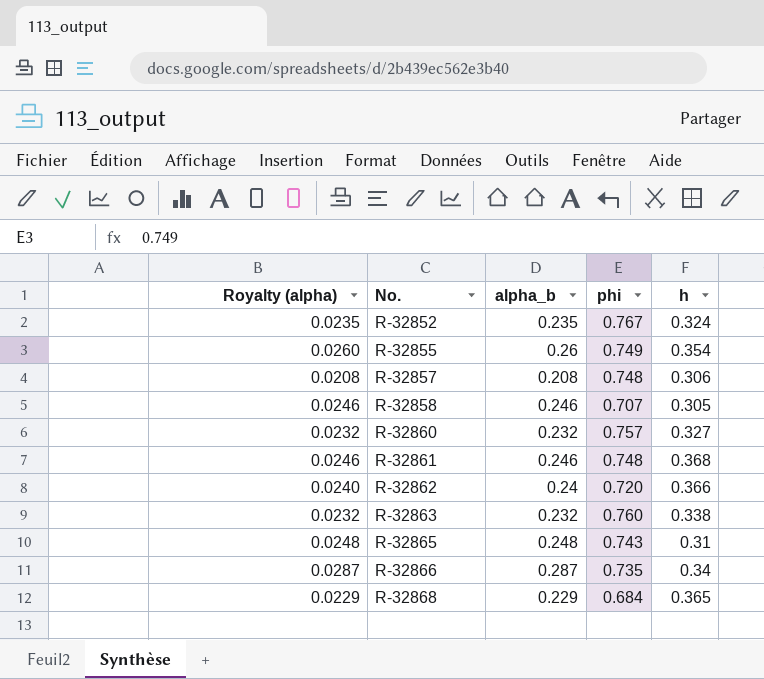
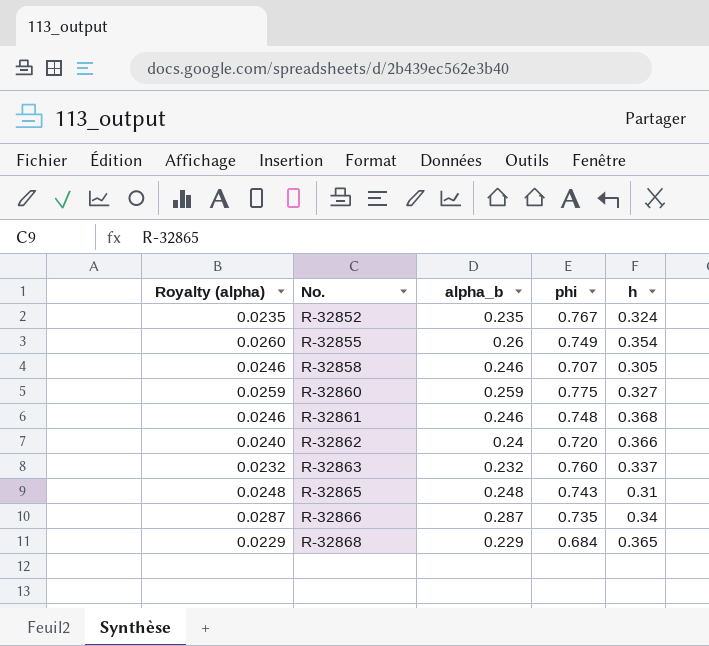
row R-32857: 0.0208 | 0.208 | 0.748 | 0.306 -> none
R-32860 | Royalty (alpha): 0.0232 -> 0.0259
R-32860 | alpha_b: 0.232 -> 0.259
R-32860 | phi: 0.757 -> 0.775
R-32863 | h: 0.338 -> 0.337

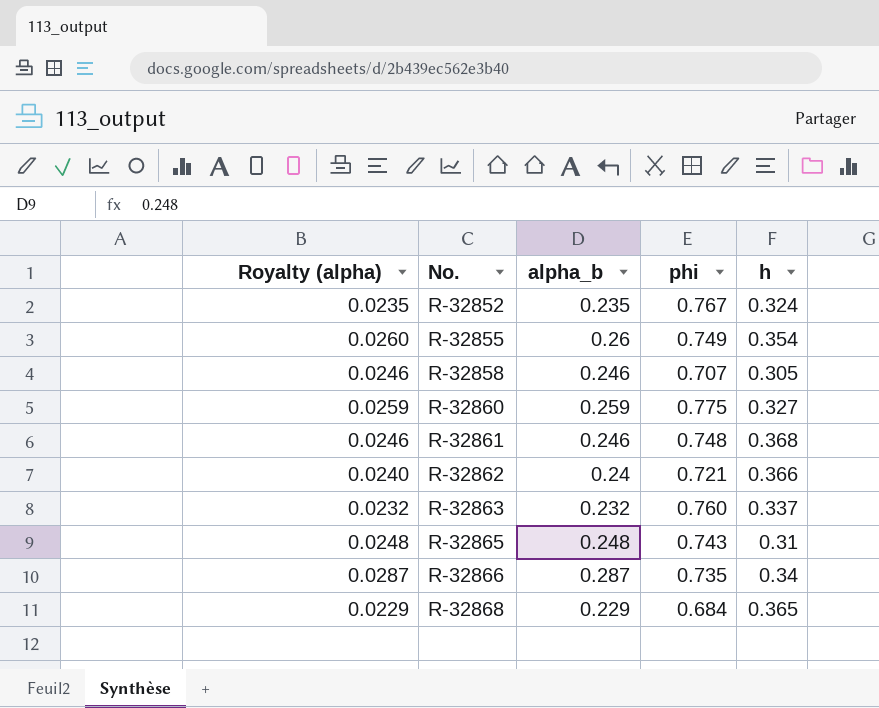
R-32862 | phi: 0.720 -> 0.721

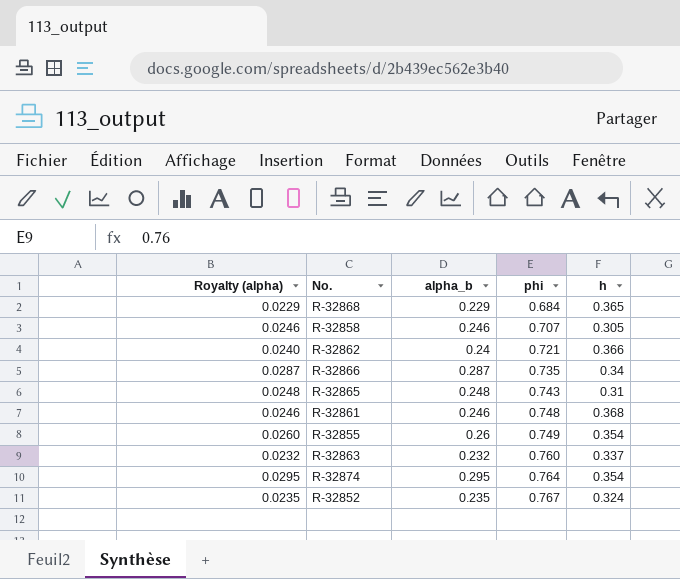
row order: No. ascending -> phi ascending
row R-32860: 0.0259 | 0.259 | 0.775 | 0.327 -> none
row R-32874: none -> 0.0295 | 0.295 | 0.764 | 0.354

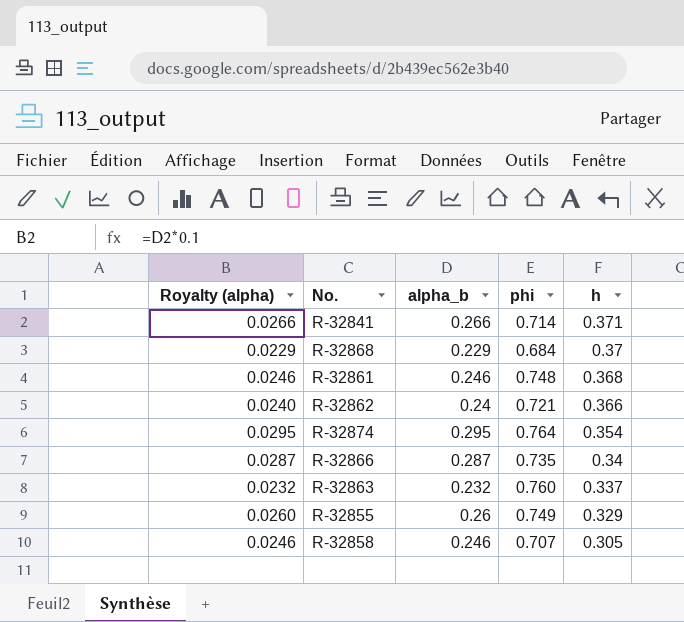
row order: phi ascending -> h descending
row R-32865: 0.0248 | 0.248 | 0.743 | 0.31 -> none
row R-32852: 0.0235 | 0.235 | 0.767 | 0.324 -> none
row R-32841: none -> 0.0266 | 0.266 | 0.714 | 0.371
R-32868 | h: 0.365 -> 0.37
R-32855 | h: 0.354 -> 0.329

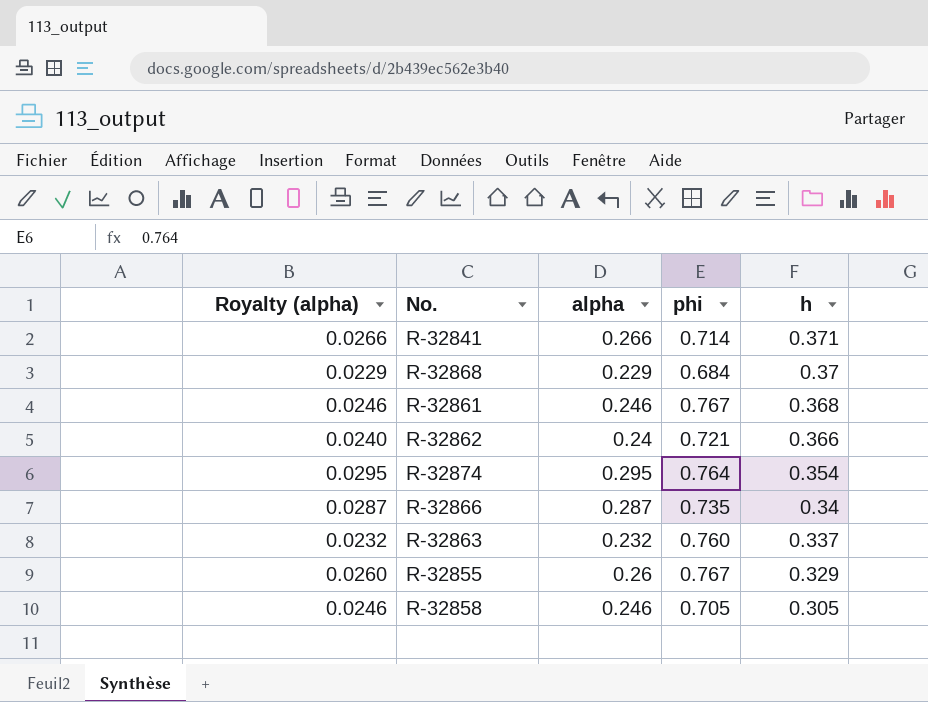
column name: alpha_b -> alpha
R-32861 | phi: 0.748 -> 0.767
R-32855 | phi: 0.749 -> 0.767
R-32858 | phi: 0.707 -> 0.705

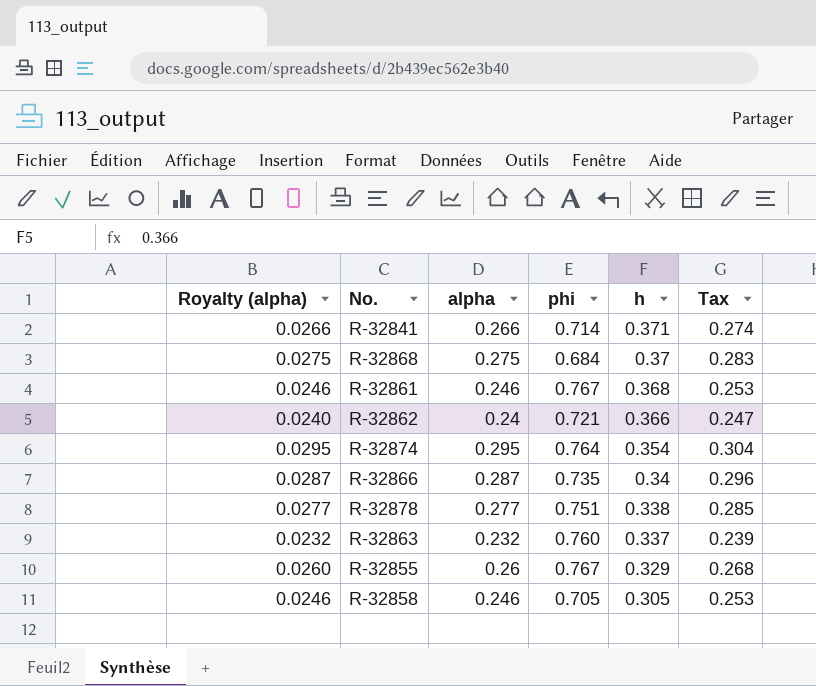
column Tax | formula: none -> [alpha] * 1.03
R-32868 | Royalty (alpha): 0.0229 -> 0.0275
R-32868 | alpha: 0.229 -> 0.275
row R-32878: none -> 0.0277 | 0.277 | 0.751 | 0.338 | 0.285

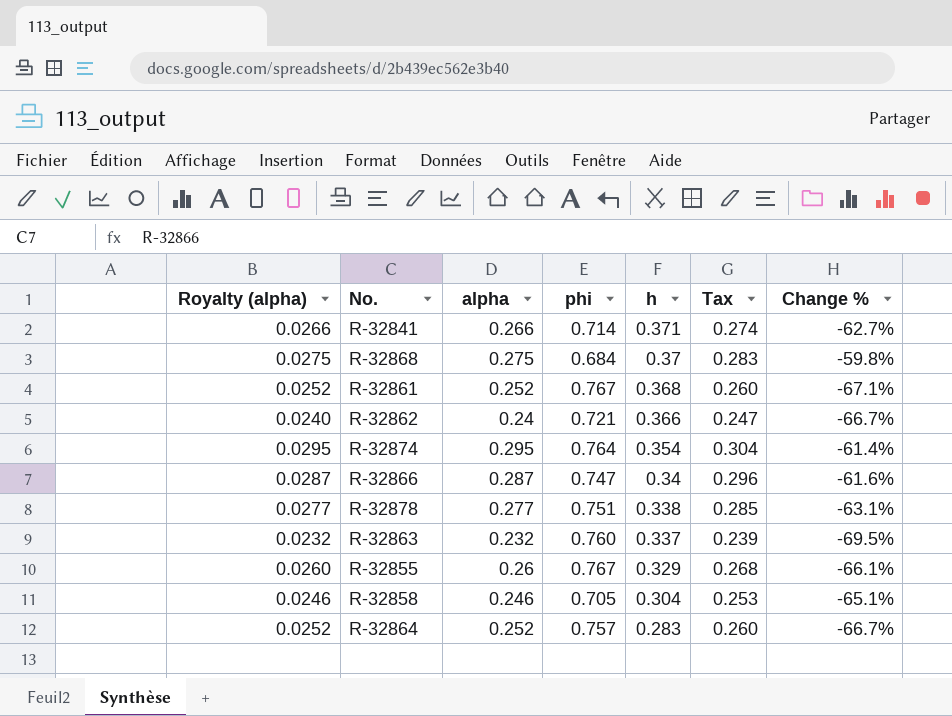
column Change % | formula: none -> ([alpha] - [phi]) / [phi]
R-32861 | Royalty (alpha): 0.0246 -> 0.0252
R-32861 | alpha: 0.246 -> 0.252
R-32861 | Tax: 0.253 -> 0.260
R-32866 | phi: 0.735 -> 0.747
R-32858 | h: 0.305 -> 0.304
row R-32864: none -> 0.0252 | 0.252 | 0.757 | 0.283 | 0.260 | -66.7%

